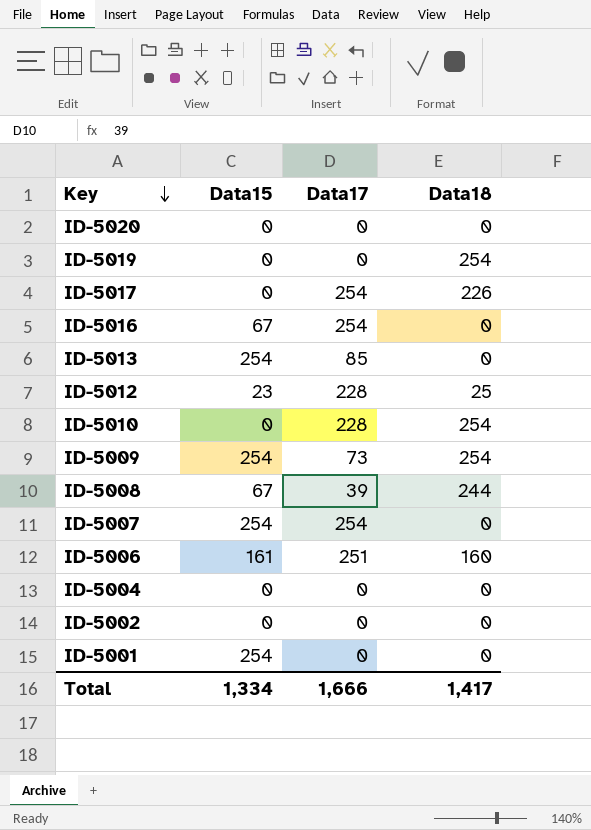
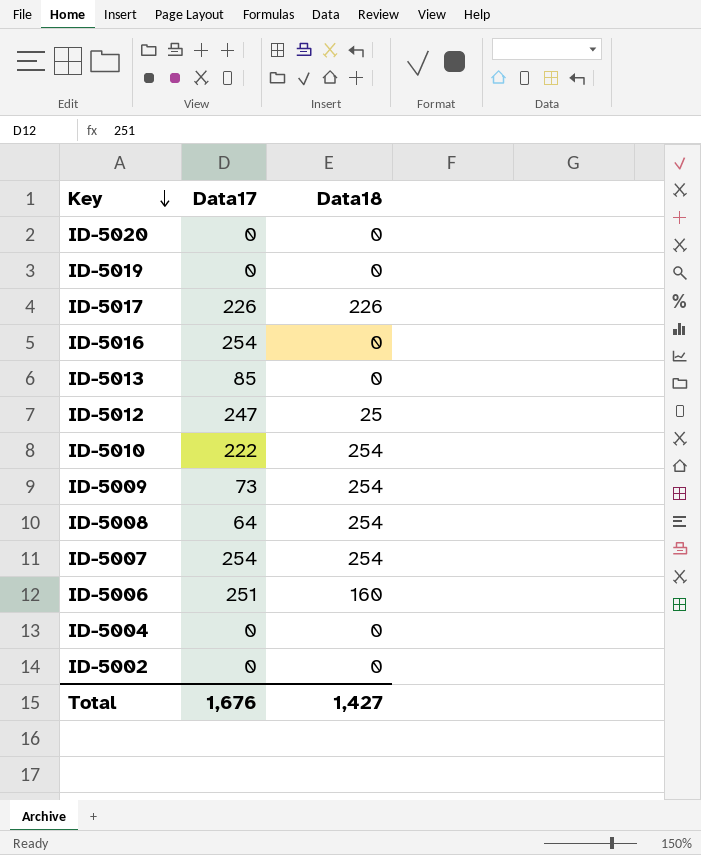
column Data15 | position: 2 -> none
row ID-5001: 254 | 0 | 0 -> none
ID-5019 | Data18: 254 -> 0
ID-5017 | Data17: 254 -> 226
ID-5012 | Data17: 228 -> 247
ID-5010 | Data17: 228 -> 222
ID-5008 | Data17: 39 -> 64
ID-5008 | Data18: 244 -> 254
ID-5007 | Data18: 0 -> 254
Total | Data17: 1,666 -> 1,676
Total | Data18: 1,417 -> 1,427

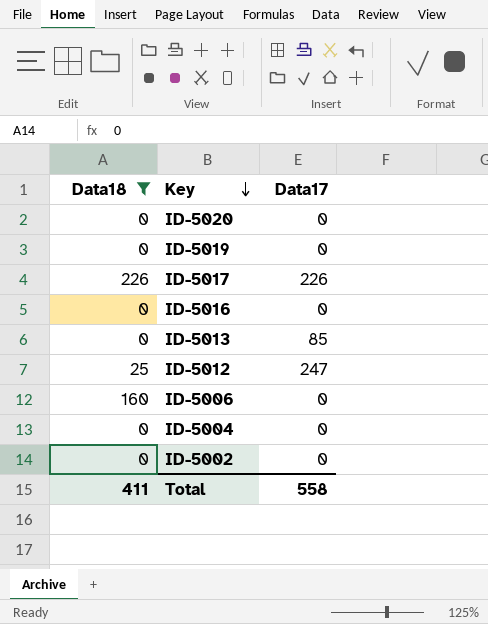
filter: none -> Data18 != 254
column Data18 | position: 3 -> 1
ID-5016 | Data17: 254 -> 0
ID-5006 | Data17: 251 -> 0
Total | Data18: 1,427 -> 411
Total | Data17: 1,676 -> 558

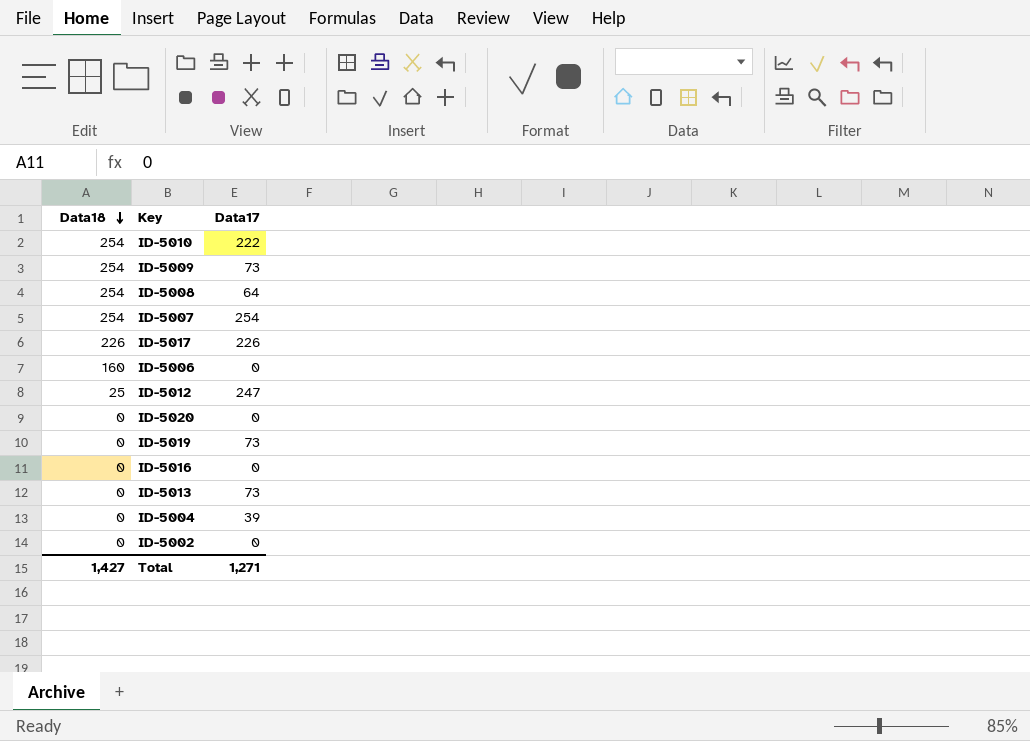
filter: Data18 != 254 -> none
row order: Key descending -> Data18 descending
ID-5019 | Data17: 0 -> 73
ID-5013 | Data17: 85 -> 73
ID-5004 | Data17: 0 -> 39
Total | Data18: 411 -> 1,427
Total | Data17: 558 -> 1,271

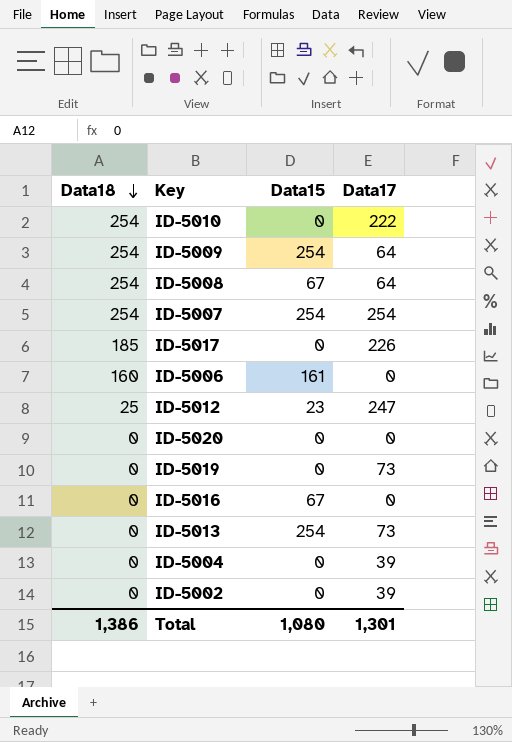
column Data15 | position: none -> 3
ID-5009 | Data17: 73 -> 64
ID-5017 | Data18: 226 -> 185
ID-5002 | Data17: 0 -> 39
Total | Data18: 1,427 -> 1,386
Total | Data17: 1,271 -> 1,301

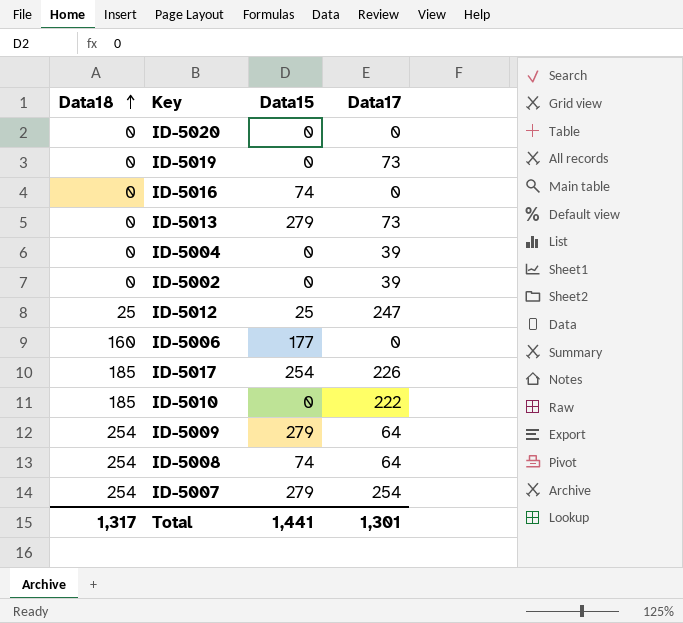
row order: Data18 descending -> Data18 ascending
ID-5016 | Data15: 67 -> 74
ID-5013 | Data15: 254 -> 279
ID-5012 | Data15: 23 -> 25
ID-5006 | Data15: 161 -> 177
ID-5017 | Data15: 0 -> 254
ID-5010 | Data18: 254 -> 185
ID-5009 | Data15: 254 -> 279
ID-5008 | Data15: 67 -> 74
ID-5007 | Data15: 254 -> 279
Total | Data18: 1,386 -> 1,317
Total | Data15: 1,080 -> 1,441

